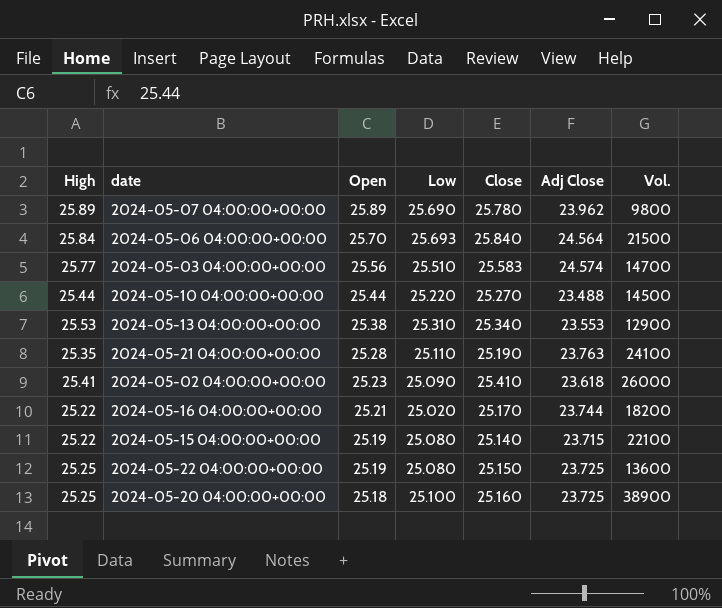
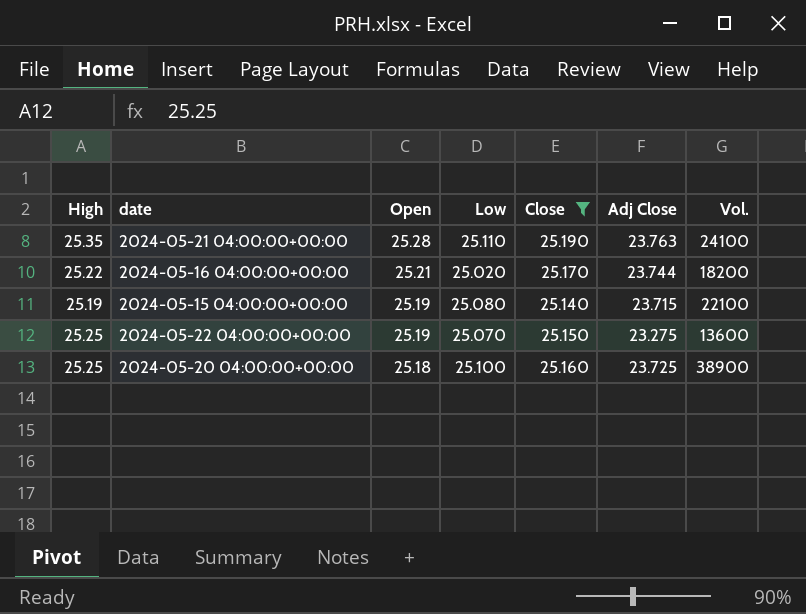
filter: none -> Close <= 25.190
2024-05-15 04:00:00+00:00 | High: 25.22 -> 25.19
2024-05-22 04:00:00+00:00 | Low: 25.080 -> 25.070
2024-05-22 04:00:00+00:00 | Adj Close: 23.725 -> 23.275

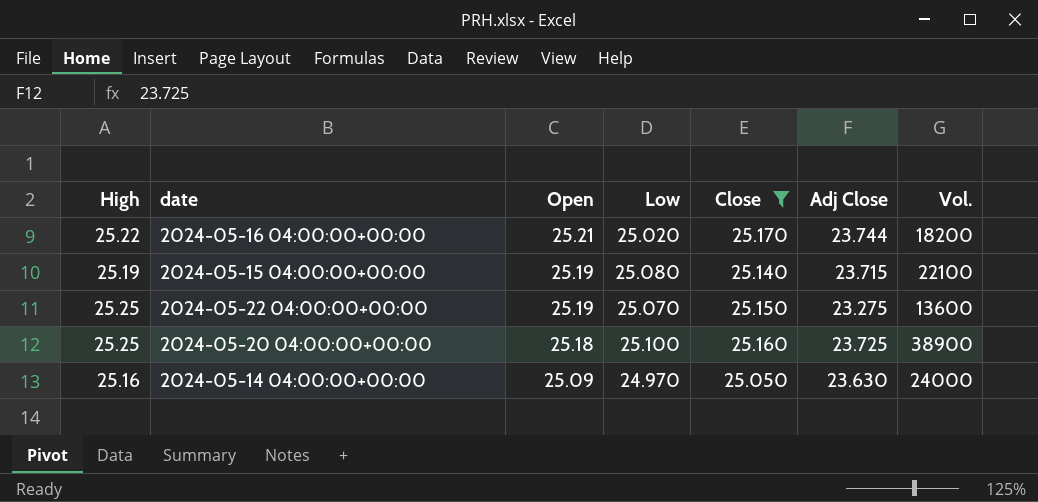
row 2024-05-21 04:00:00+00:00: 25.35 | 25.28 | 25.110 | 25.190 | 23.763 | 24100 -> none
row 2024-05-14 04:00:00+00:00: none -> 25.16 | 25.09 | 24.970 | 25.050 | 23.630 | 24000

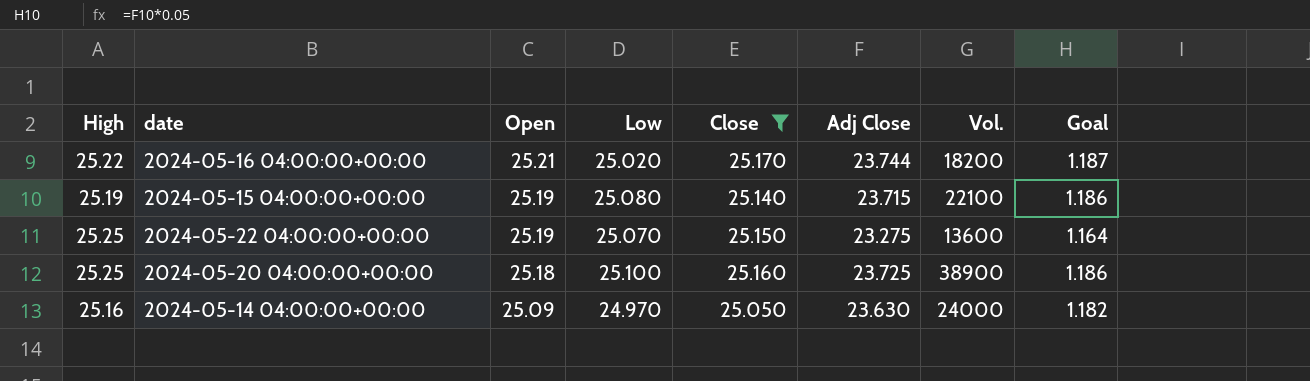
column Goal | formula: none -> [Adj Close] * 0.05

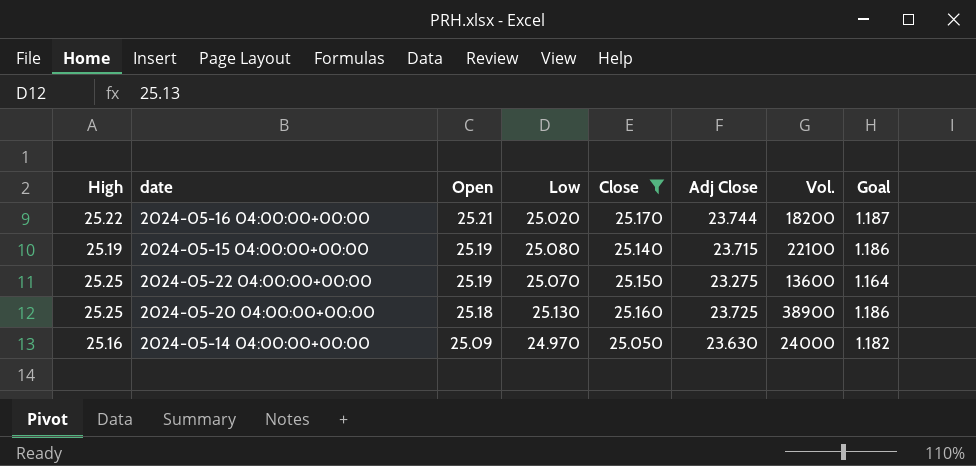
2024-05-20 04:00:00+00:00 | Low: 25.100 -> 25.130

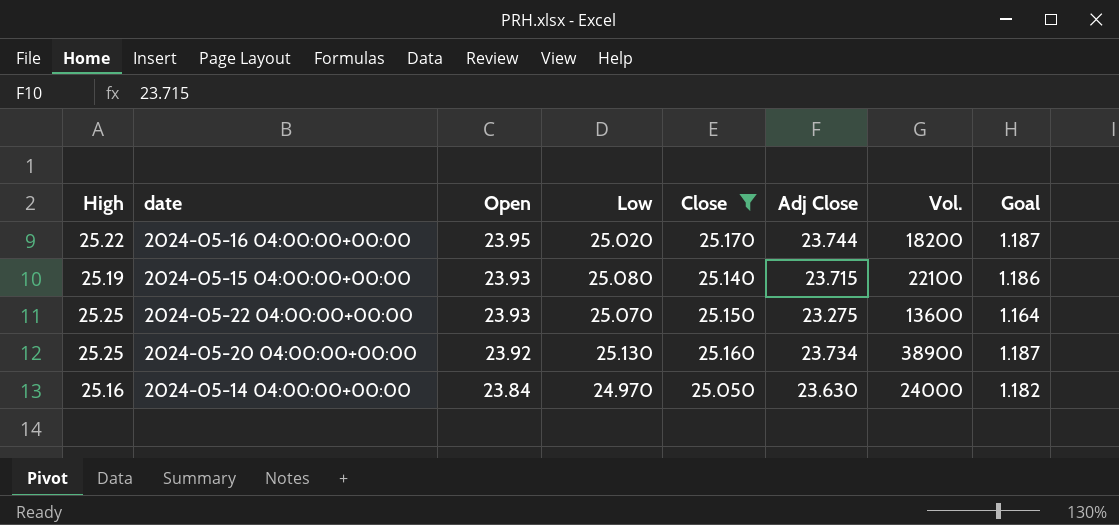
2024-05-16 04:00:00+00:00 | Open: 25.21 -> 23.95
2024-05-15 04:00:00+00:00 | Open: 25.19 -> 23.93
2024-05-22 04:00:00+00:00 | Open: 25.19 -> 23.93
2024-05-20 04:00:00+00:00 | Open: 25.18 -> 23.92
2024-05-20 04:00:00+00:00 | Adj Close: 23.725 -> 23.734
2024-05-20 04:00:00+00:00 | Goal: 1.186 -> 1.187
2024-05-14 04:00:00+00:00 | Open: 25.09 -> 23.84

